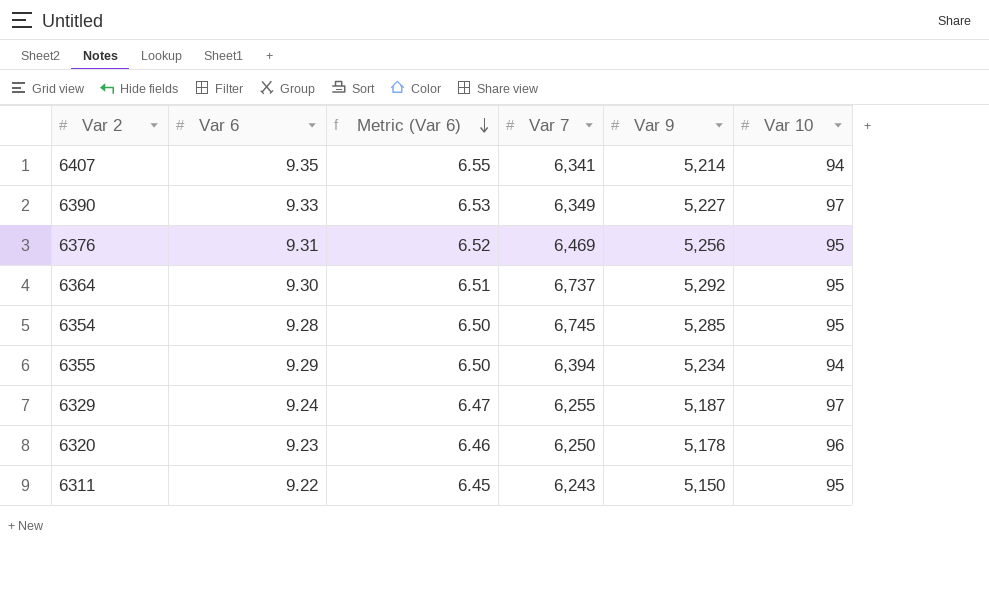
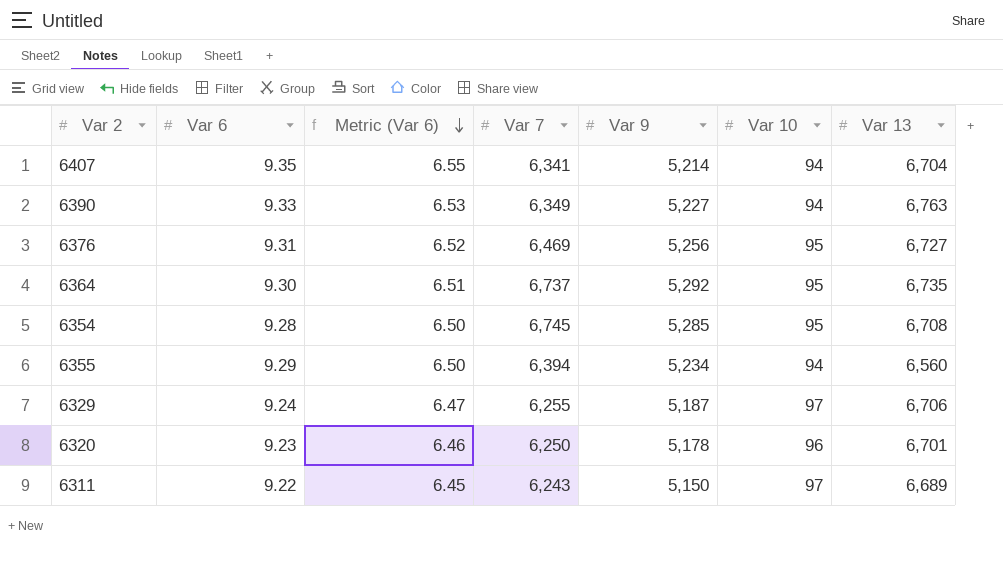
column Var 13 | position: none -> 7
6390 | Var 10: 97 -> 94
6311 | Var 10: 95 -> 97

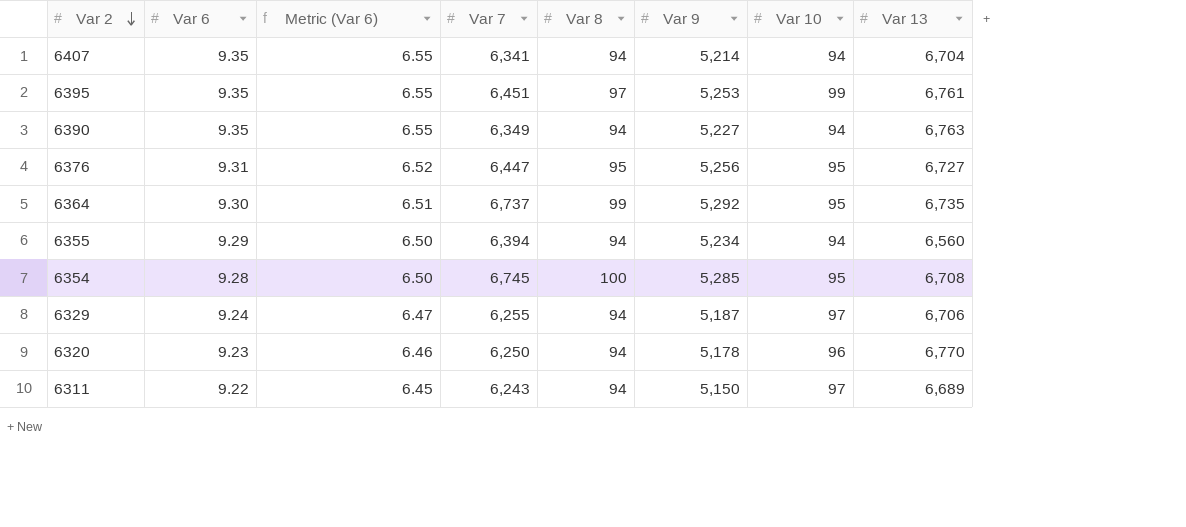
row order: Metric (Var 6) descending -> Var 2 descending
column Var 8 | position: none -> 5
row 6395: none -> 9.35 | 6.55 | 6,451 | 97 | 5,253 | 99 | 6,761
6390 | Var 6: 9.33 -> 9.35
6390 | Metric (Var 6): 6.53 -> 6.55
6376 | Var 7: 6,469 -> 6,447
6320 | Var 13: 6,701 -> 6,770

